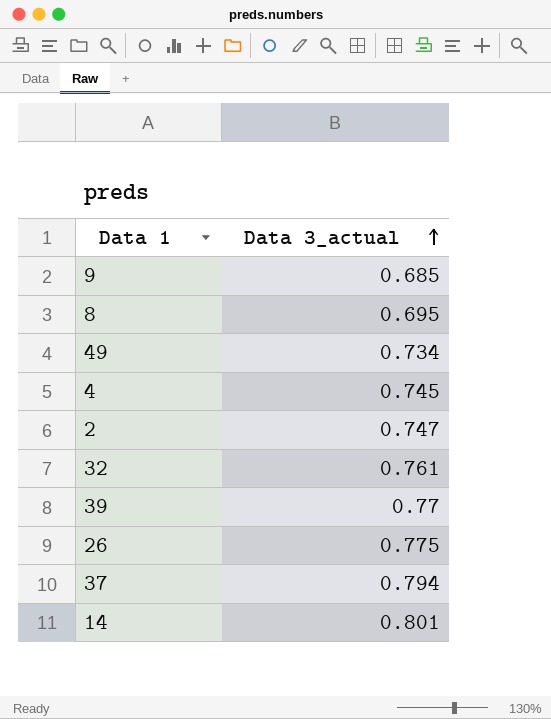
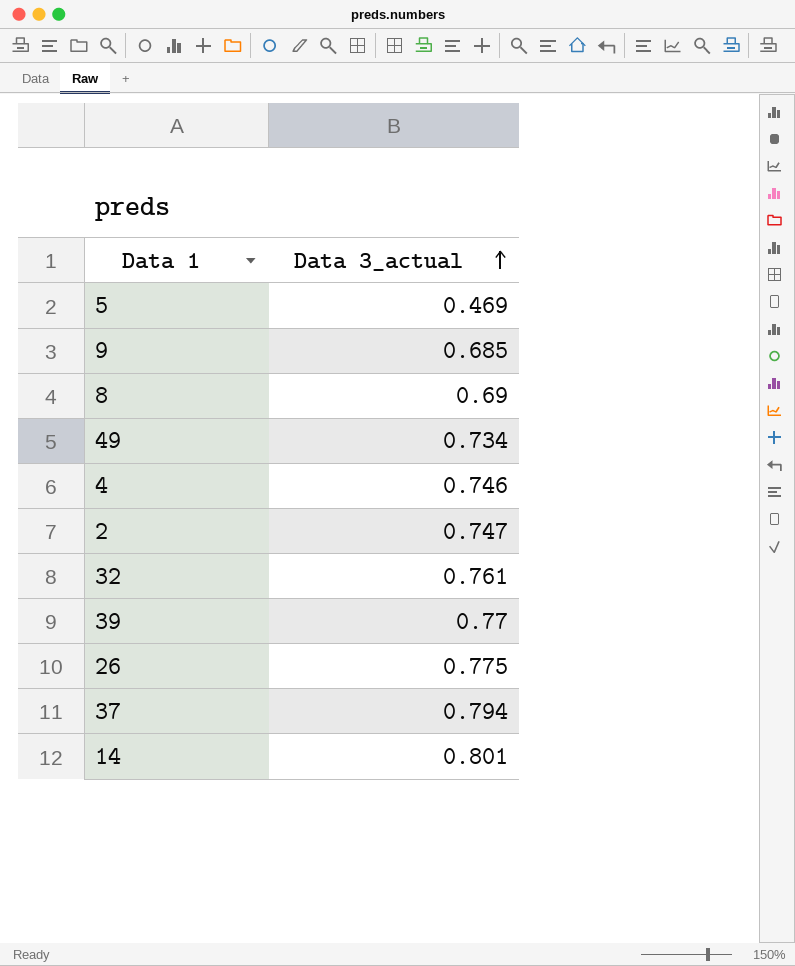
row 5: none -> 0.469
8 | Data 3_actual: 0.695 -> 0.69
4 | Data 3_actual: 0.745 -> 0.746

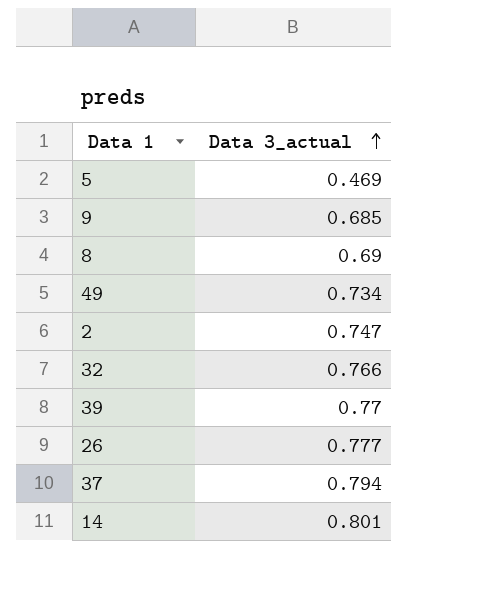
row 4: 0.746 -> none
32 | Data 3_actual: 0.761 -> 0.766
26 | Data 3_actual: 0.775 -> 0.777

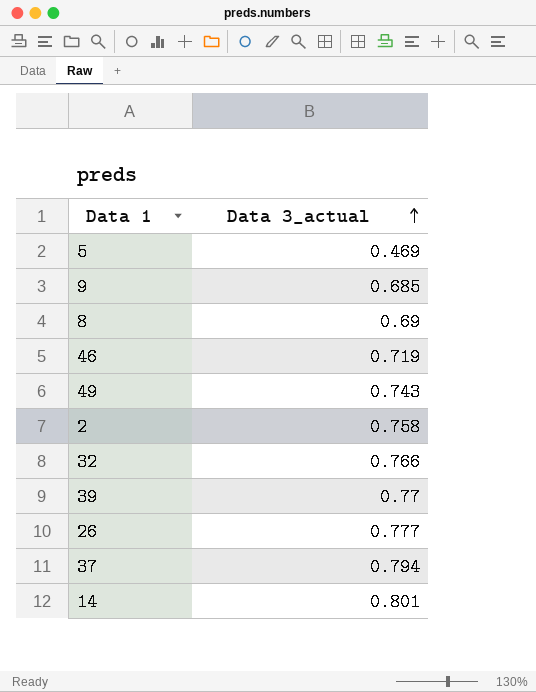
row 46: none -> 0.719
49 | Data 3_actual: 0.734 -> 0.743
2 | Data 3_actual: 0.747 -> 0.758

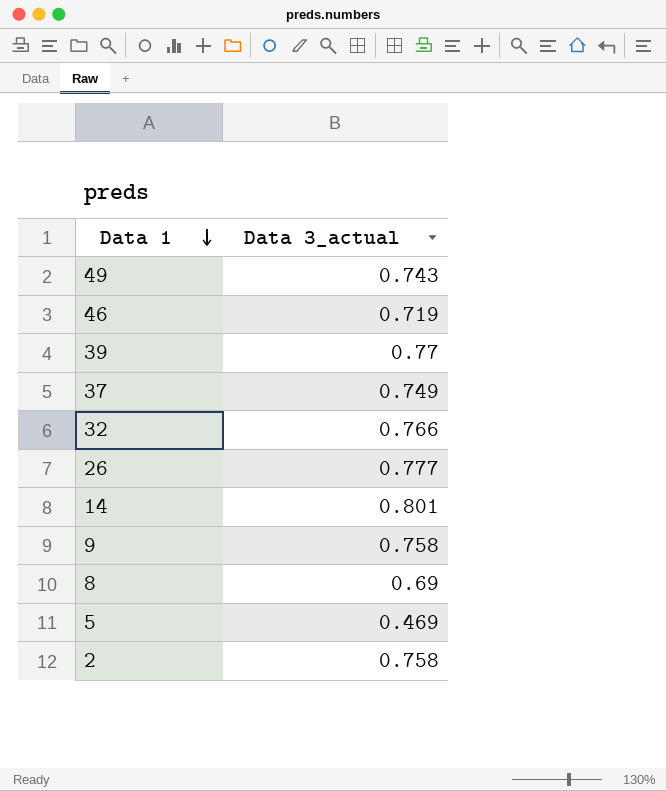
row order: Data 3_actual ascending -> Data 1 descending
37 | Data 3_actual: 0.794 -> 0.749
9 | Data 3_actual: 0.685 -> 0.758

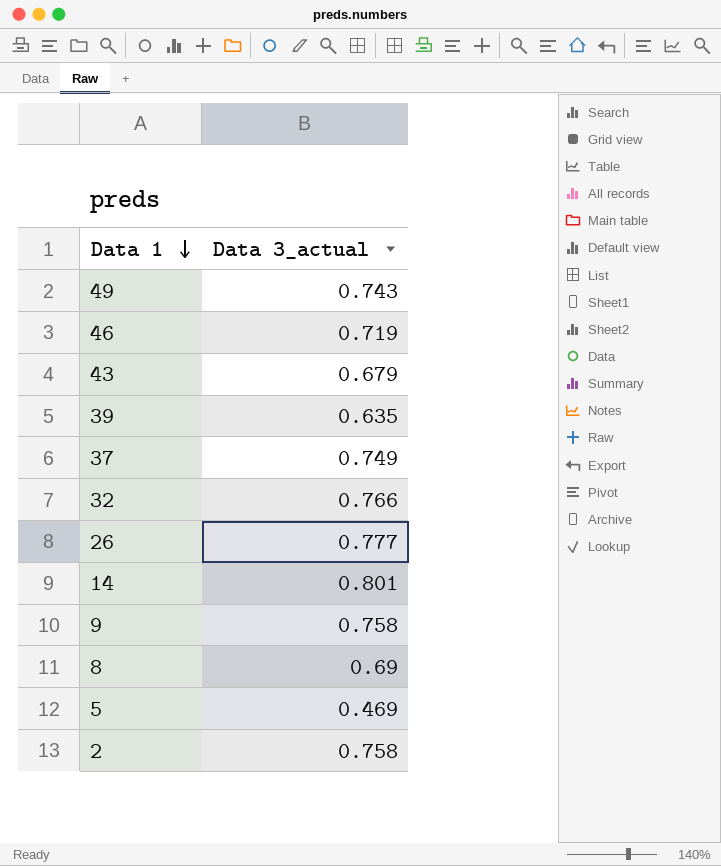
row 43: none -> 0.679
39 | Data 3_actual: 0.77 -> 0.635

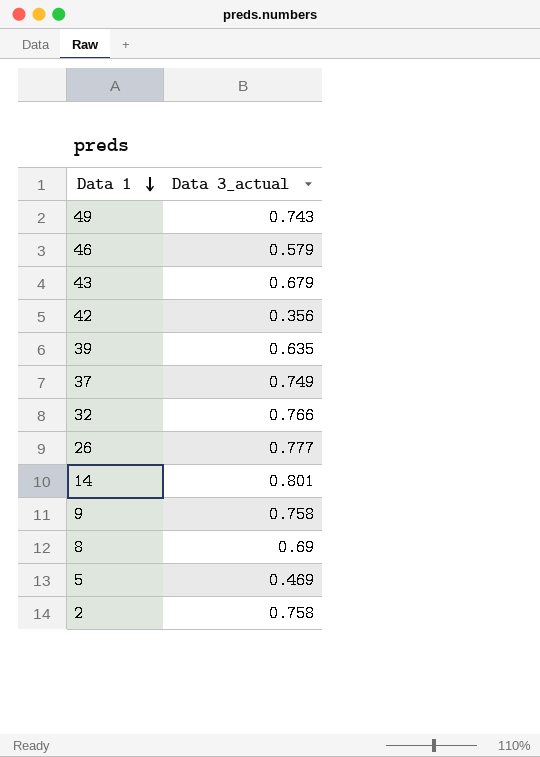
46 | Data 3_actual: 0.719 -> 0.579
row 42: none -> 0.356

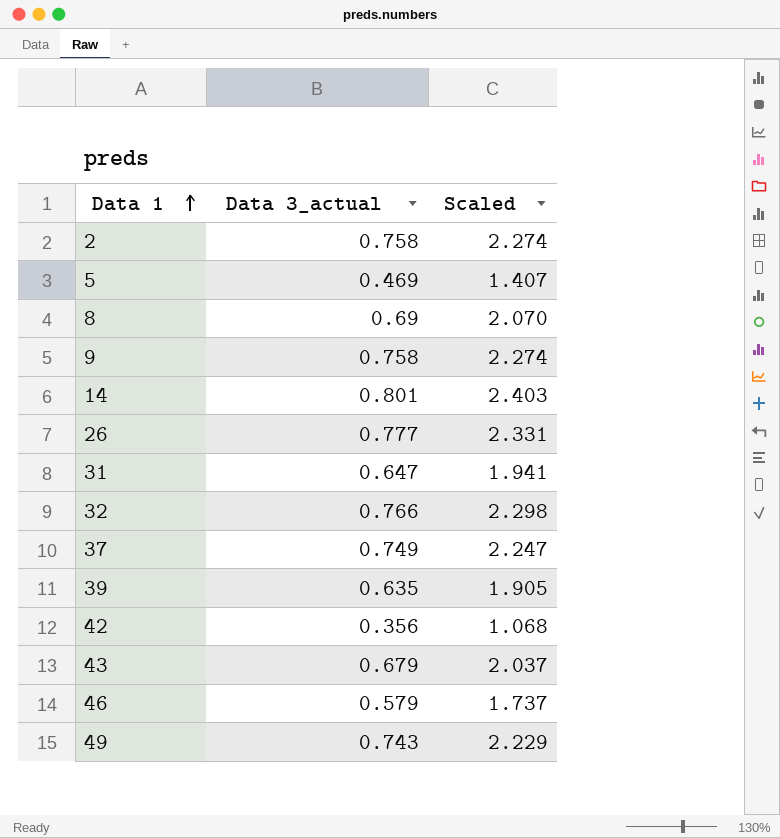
row order: Data 1 descending -> Data 1 ascending
column Scaled | formula: none -> [Data 3_actual] * 3
row 31: none -> 0.647 | 1.941

